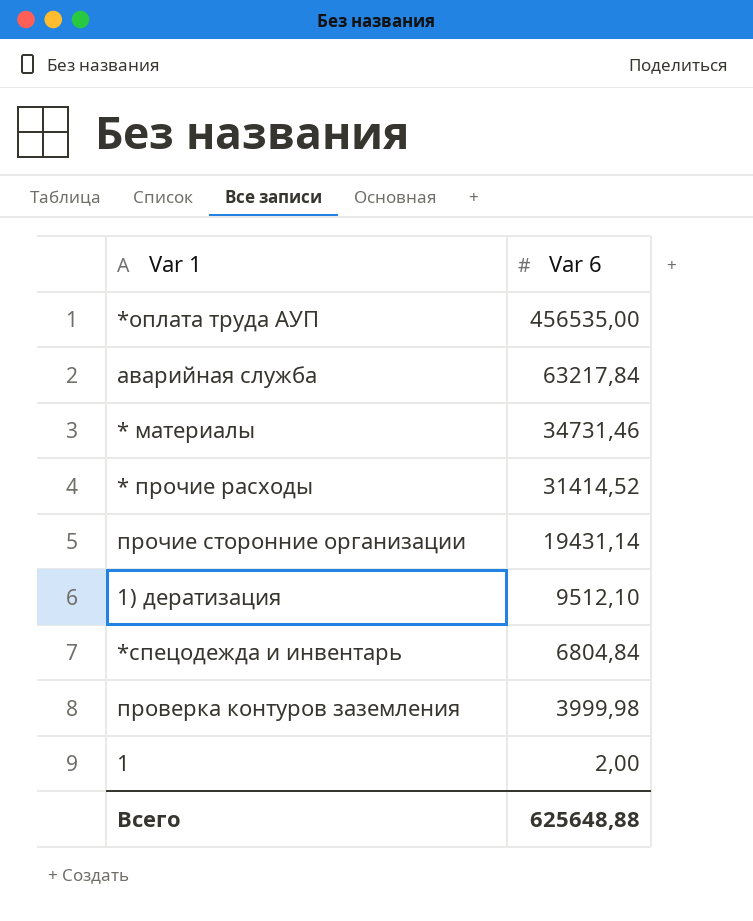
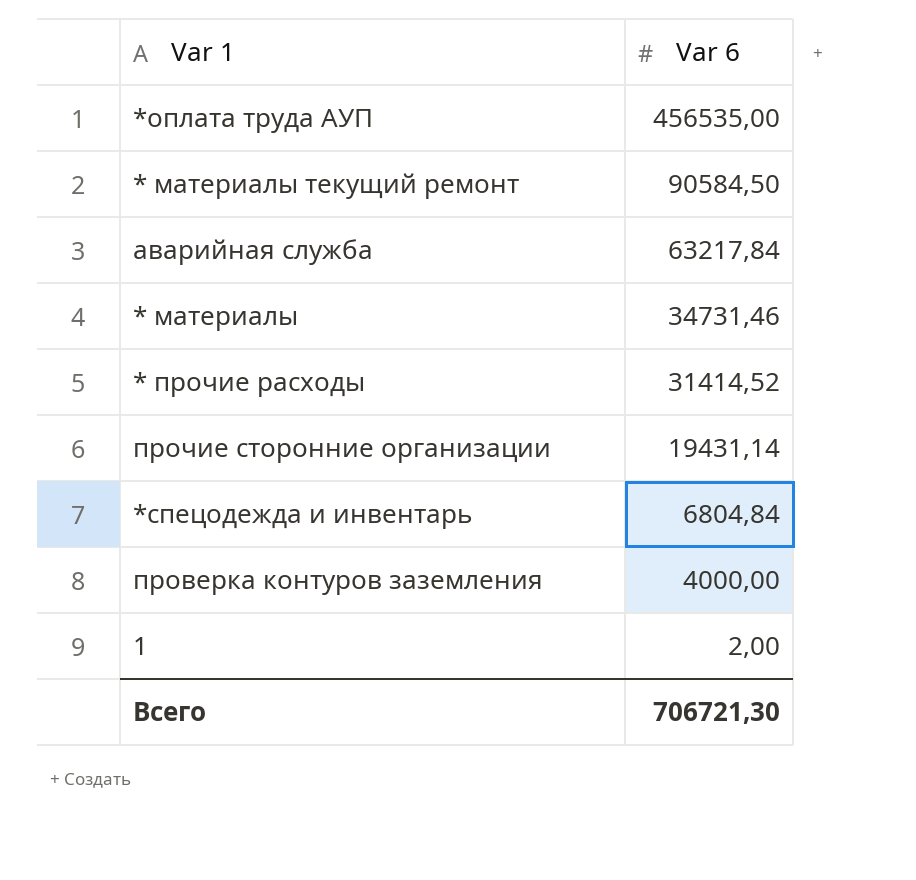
row 1) дератизация: 9512,10 -> none
row * материалы текущий ремонт: none -> 90584,50
проверка контуров заземления | Var 6: 3999,98 -> 4000,00
Всего | Var 6: 625648,88 -> 706721,30

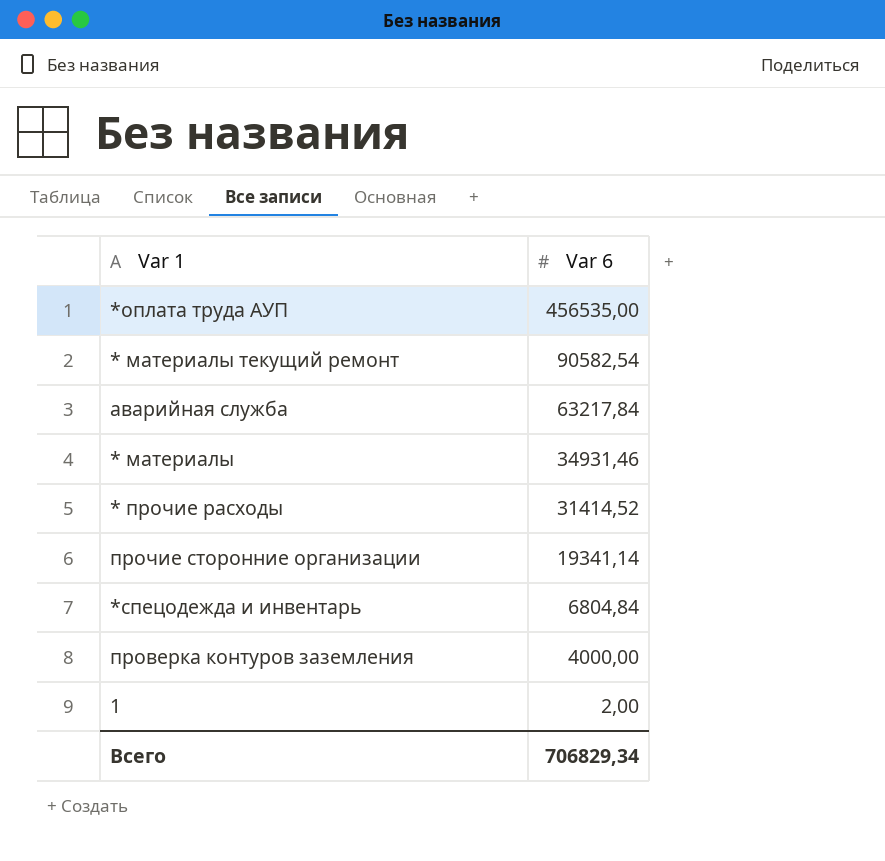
* материалы текущий ремонт | Var 6: 90584,50 -> 90582,54
* материалы | Var 6: 34731,46 -> 34931,46
прочие сторонние организации | Var 6: 19431,14 -> 19341,14
Всего | Var 6: 706721,30 -> 706829,34

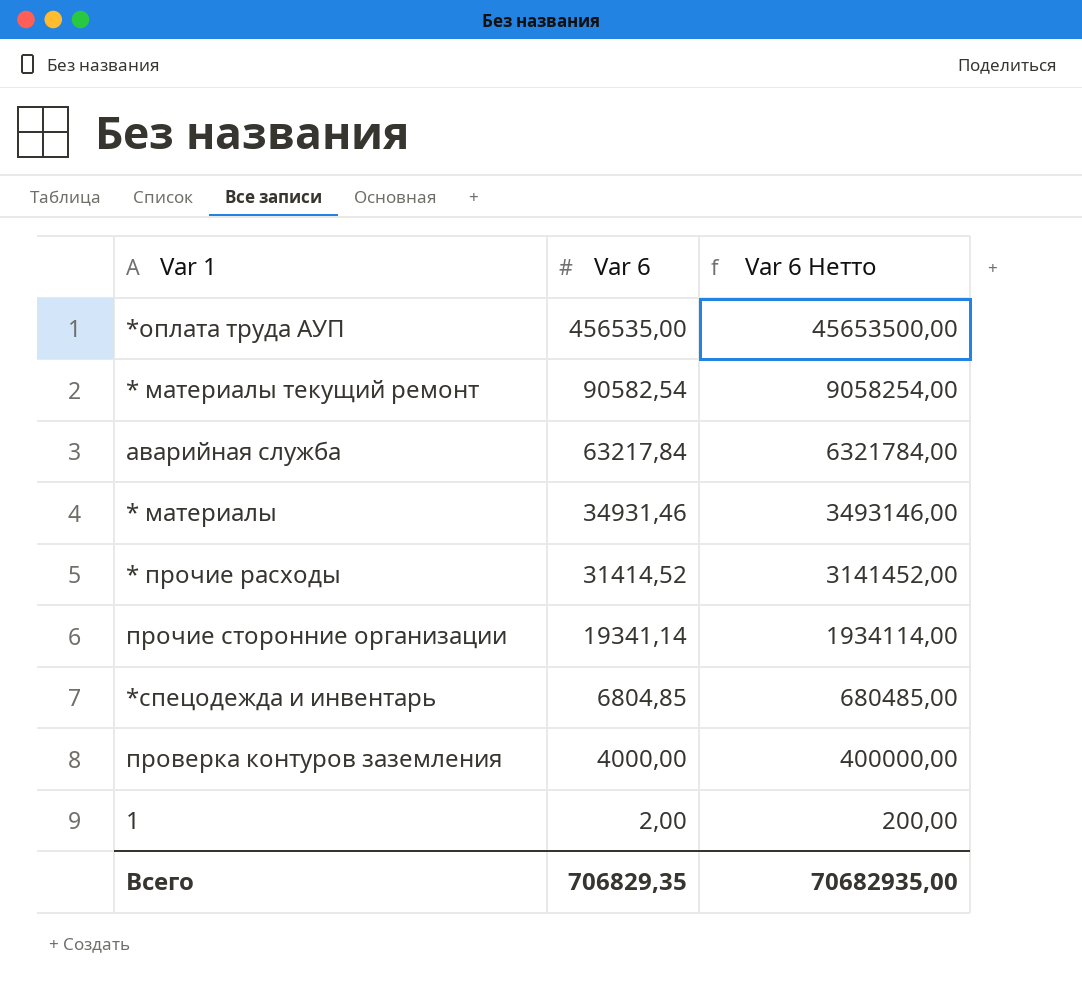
column Var 6 Нетто | formula: none -> [Var 6] * 100
*спецодежда и инвентарь | Var 6: 6804,84 -> 6804,85
Всего | Var 6: 706829,34 -> 706829,35

